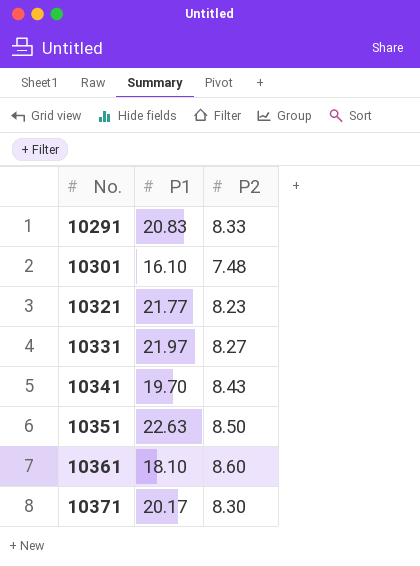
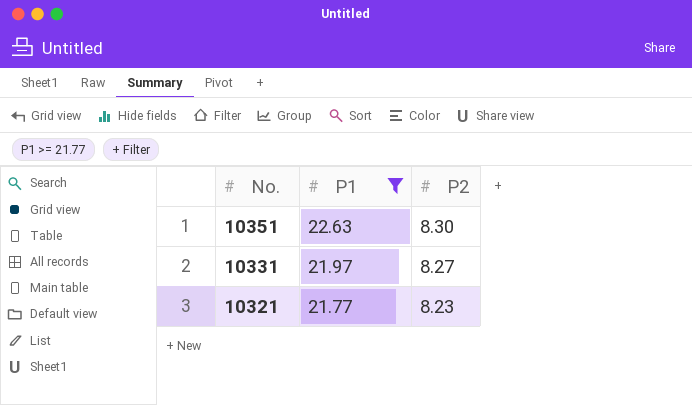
filter: none -> P1 >= 21.77
row order: No. ascending -> No. descending
10351 | P2: 8.50 -> 8.30

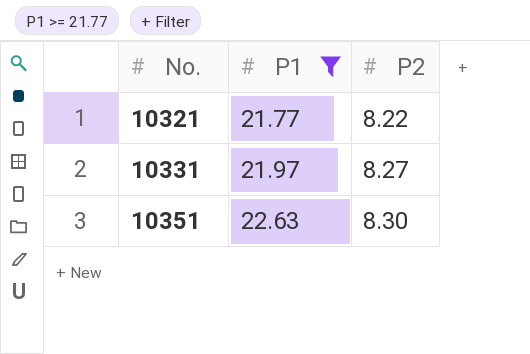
row order: No. descending -> No. ascending
10321 | P2: 8.23 -> 8.22

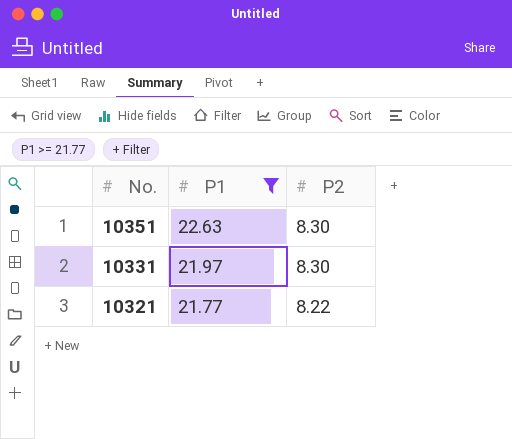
row order: No. ascending -> No. descending
10331 | P2: 8.27 -> 8.30

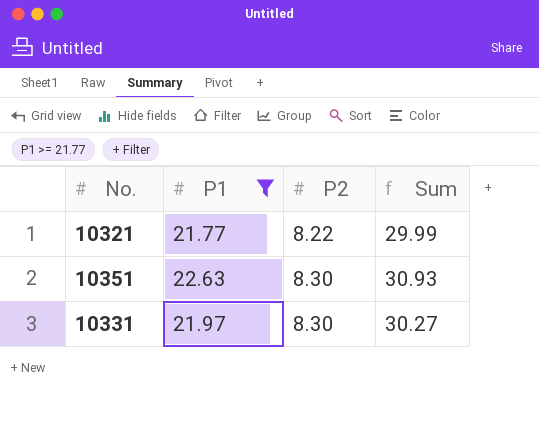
row order: No. descending -> P2 ascending
column Sum | formula: none -> [P1] + [P2]

